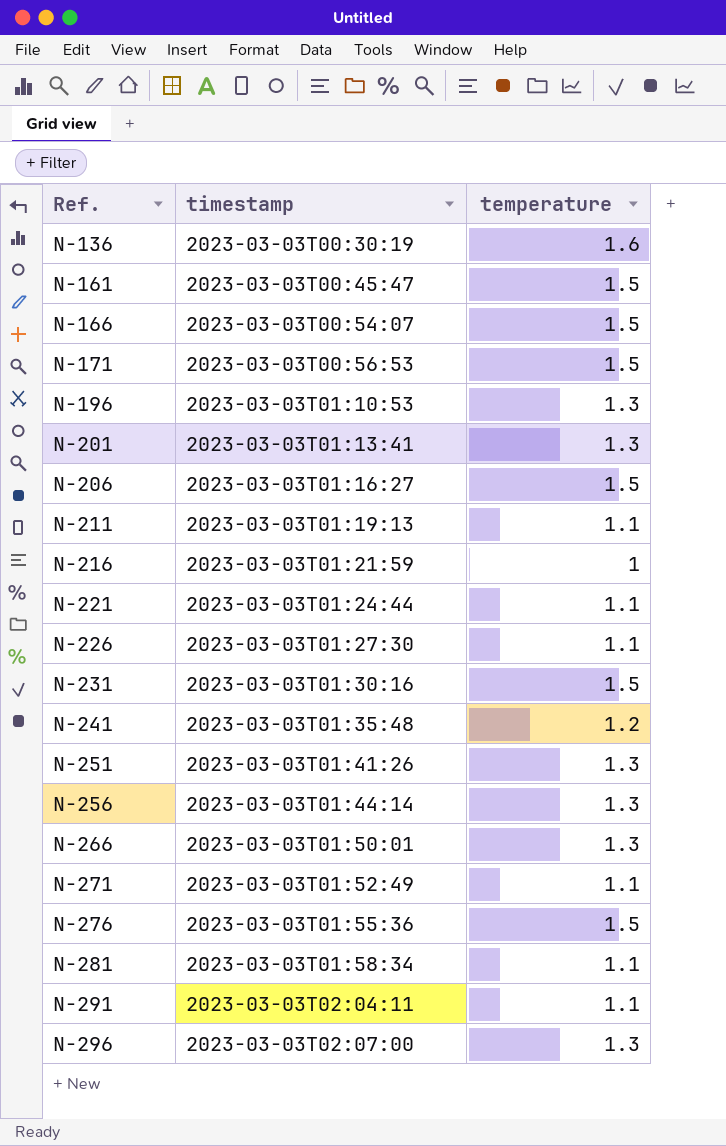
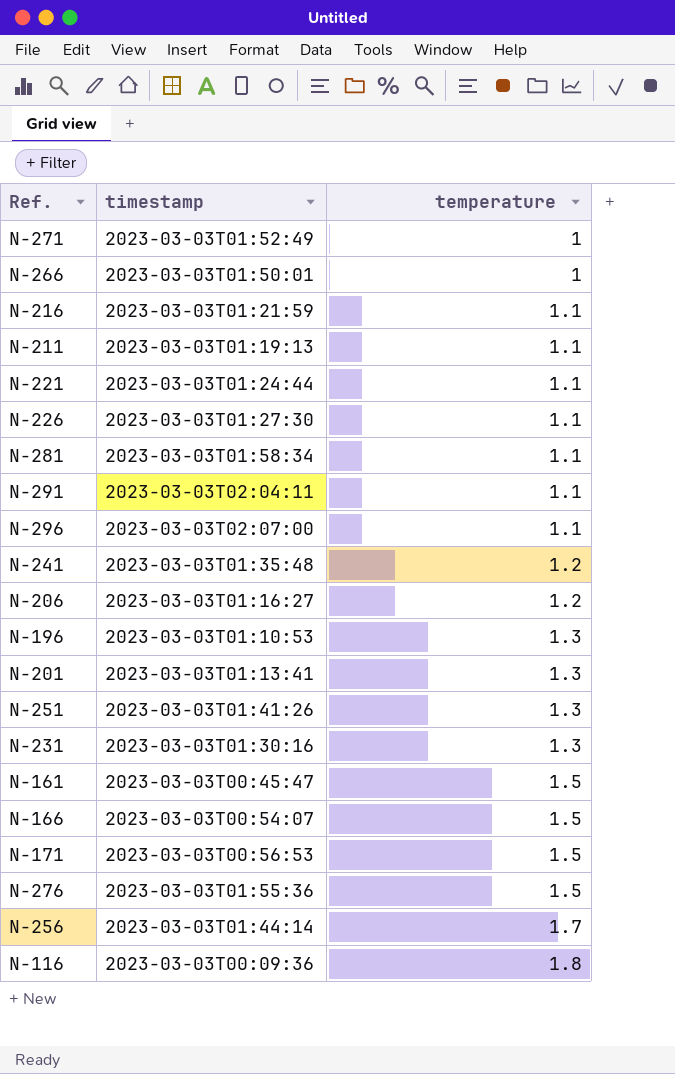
row order: Ref. ascending -> temperature ascending
row N-136: 2023-03-03T00:30:19 | 1.6 -> none
N-271 | temperature: 1.1 -> 1
N-266 | temperature: 1.3 -> 1
N-216 | temperature: 1 -> 1.1
N-296 | temperature: 1.3 -> 1.1
N-206 | temperature: 1.5 -> 1.2
N-231 | temperature: 1.5 -> 1.3
N-256 | temperature: 1.3 -> 1.7
row N-116: none -> 2023-03-03T00:09:36 | 1.8

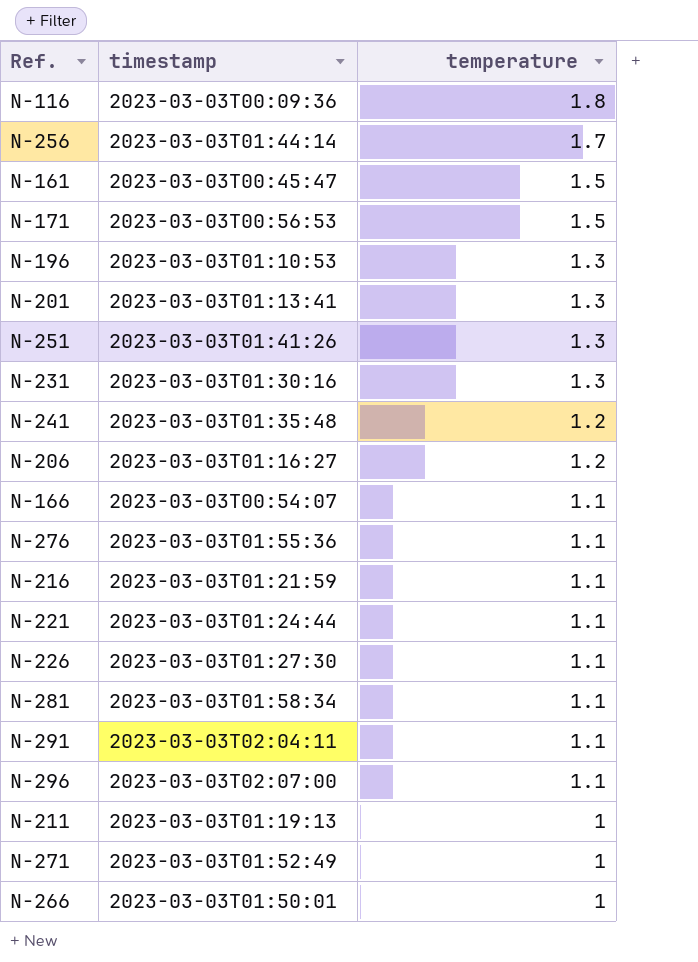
row order: temperature ascending -> temperature descending
N-166 | temperature: 1.5 -> 1.1
N-276 | temperature: 1.5 -> 1.1
N-211 | temperature: 1.1 -> 1

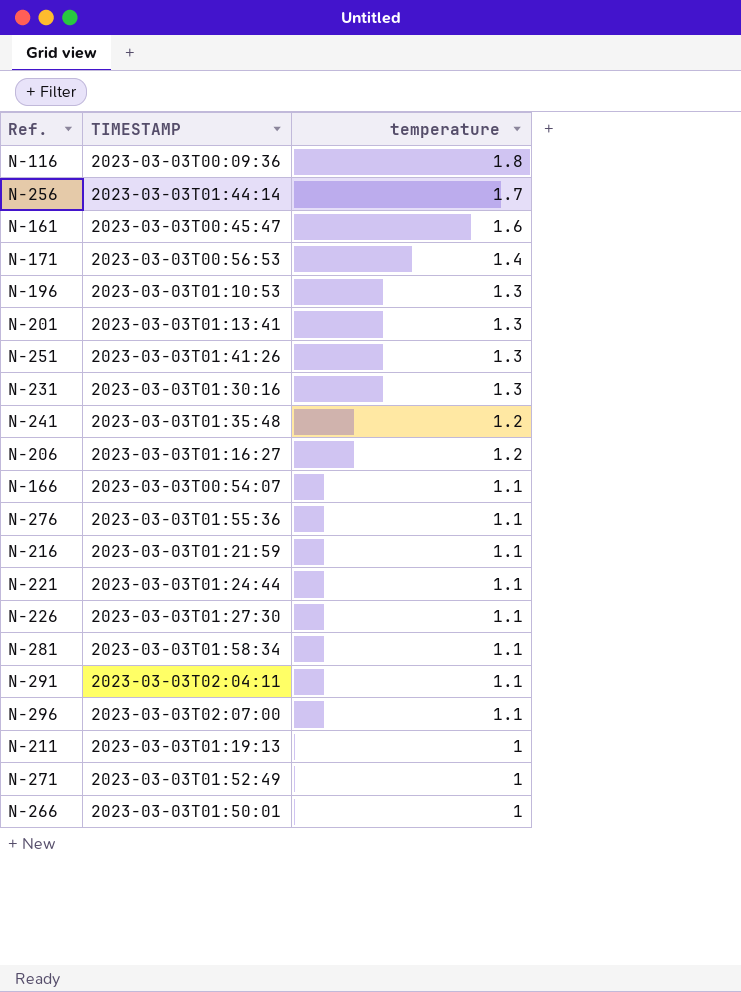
column name: timestamp -> TIMESTAMP
N-161 | temperature: 1.5 -> 1.6
N-171 | temperature: 1.5 -> 1.4

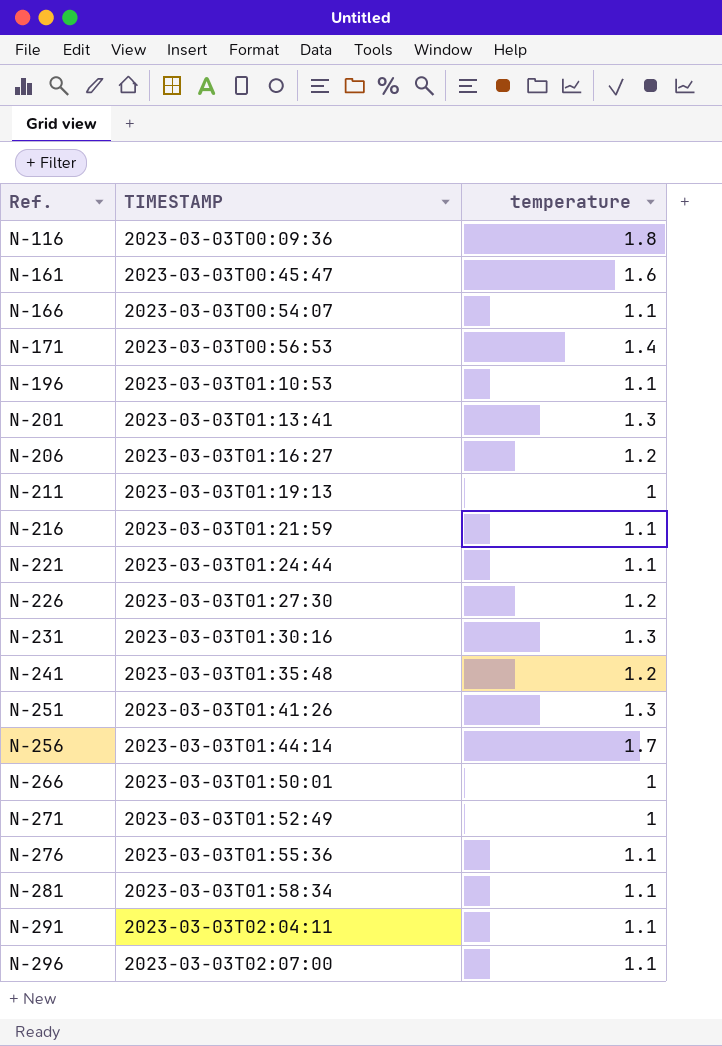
row order: temperature descending -> Ref. ascending
N-196 | temperature: 1.3 -> 1.1
N-226 | temperature: 1.1 -> 1.2

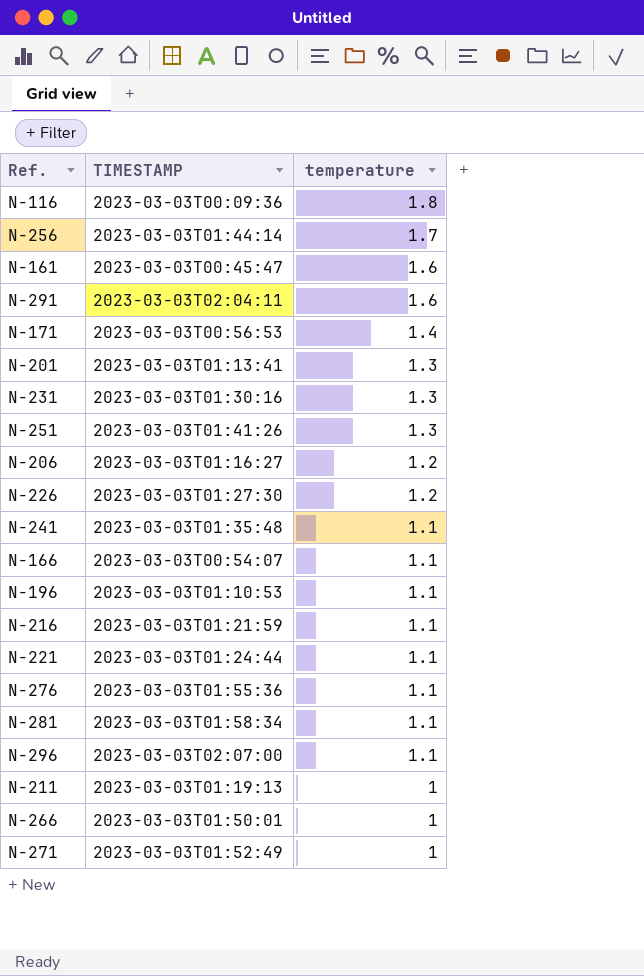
row order: Ref. ascending -> temperature descending
N-291 | temperature: 1.1 -> 1.6
N-241 | temperature: 1.2 -> 1.1

